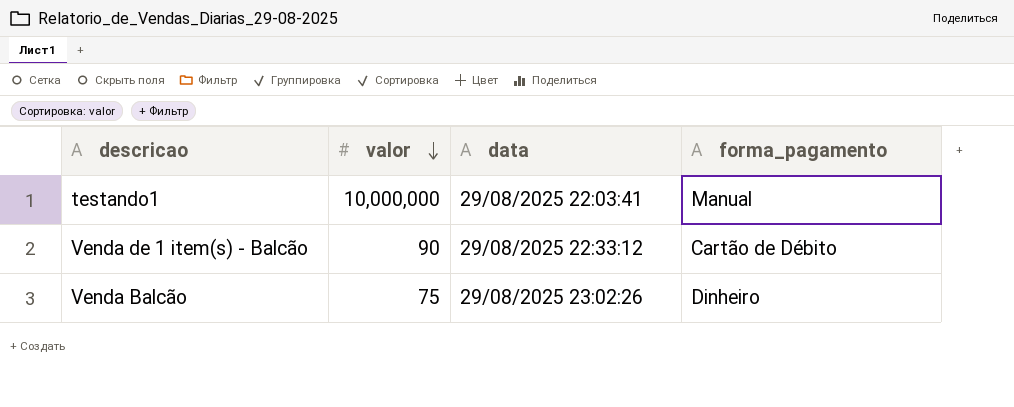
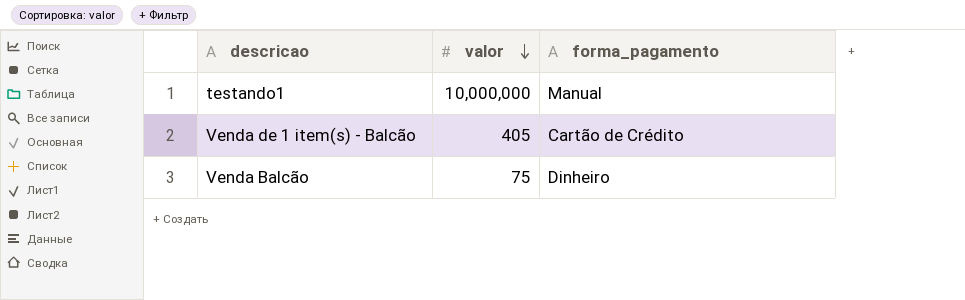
column data | position: 3 -> none
Venda de 1 item(s) - Balcão | valor: 90 -> 405
Venda de 1 item(s) - Balcão | forma_pagamento: Cartão de Débito -> Cartão de Crédito

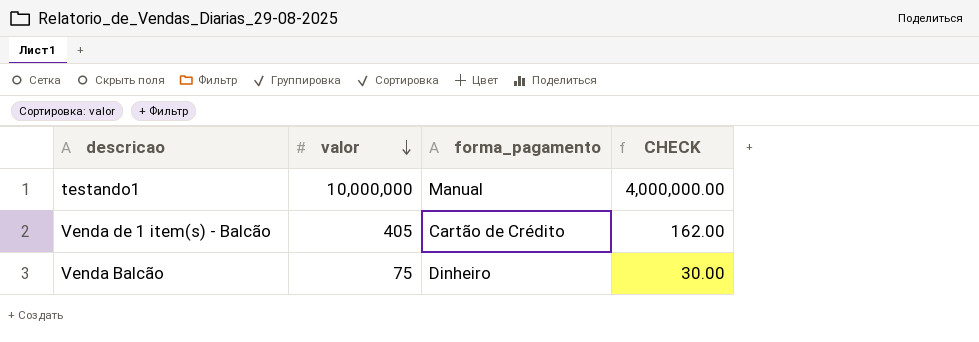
column CHECK | formula: none -> [valor] * 0.4

